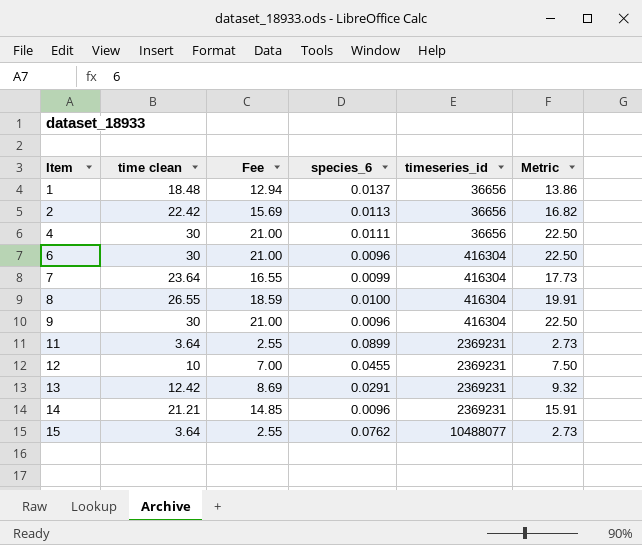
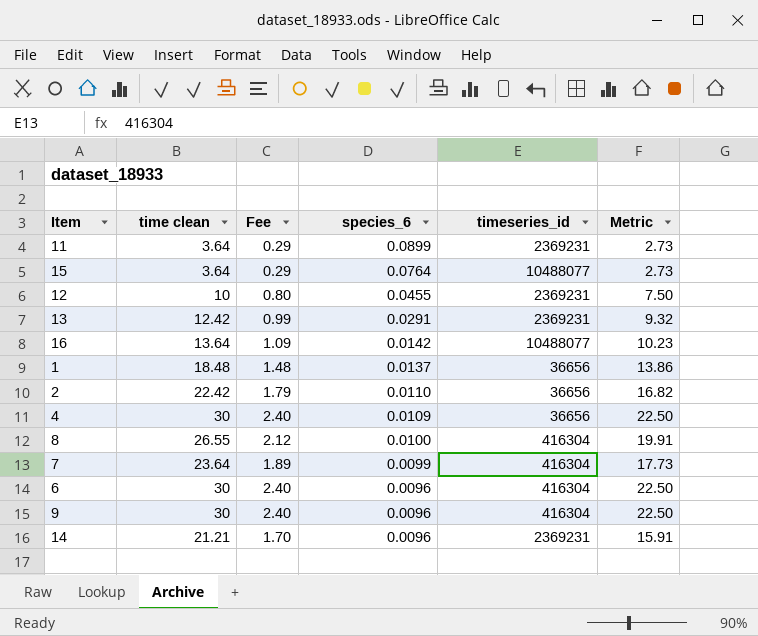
row order: Item ascending -> species_6 descending
column Fee | formula: [time clean] * 0.7 -> [time clean] * 0.08
15 | species_6: 0.0762 -> 0.0764
row 16: none -> 13.64 | 1.09 | 0.0142 | 10488077 | 10.23
2 | species_6: 0.0113 -> 0.0110
4 | species_6: 0.0111 -> 0.0109

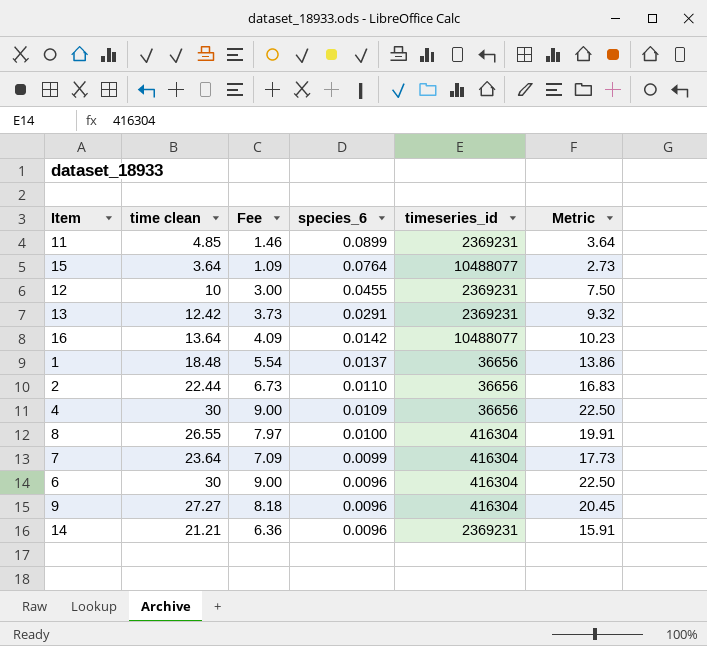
column Fee | formula: [time clean] * 0.08 -> [time clean] * 0.3
11 | time clean: 3.64 -> 4.85
11 | Metric: 2.73 -> 3.64
2 | time clean: 22.42 -> 22.44
2 | Metric: 16.82 -> 16.83
9 | time clean: 30 -> 27.27
9 | Metric: 22.50 -> 20.45

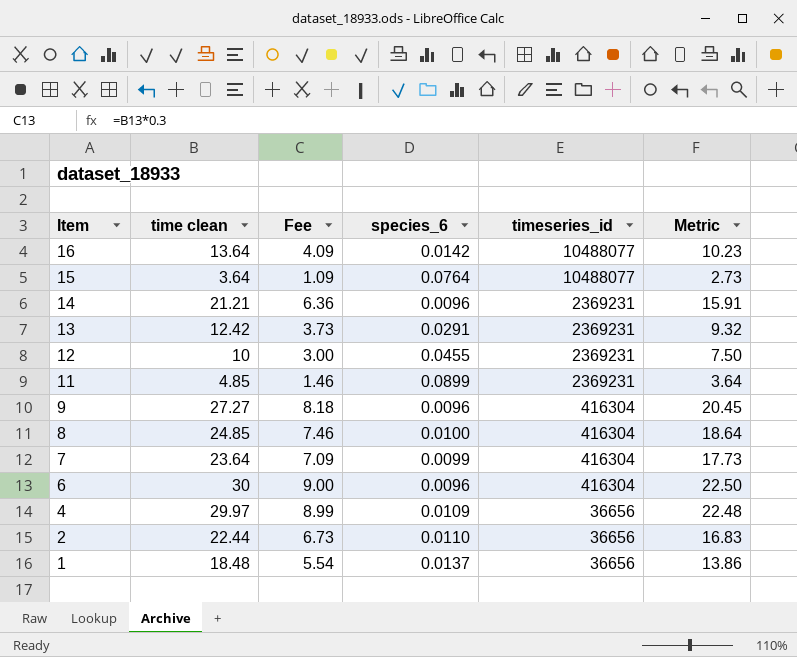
row order: species_6 descending -> Item descending
8 | time clean: 26.55 -> 24.85
8 | Fee: 7.97 -> 7.46
8 | Metric: 19.91 -> 18.64
4 | time clean: 30 -> 29.97
4 | Fee: 9.00 -> 8.99
4 | Metric: 22.50 -> 22.48

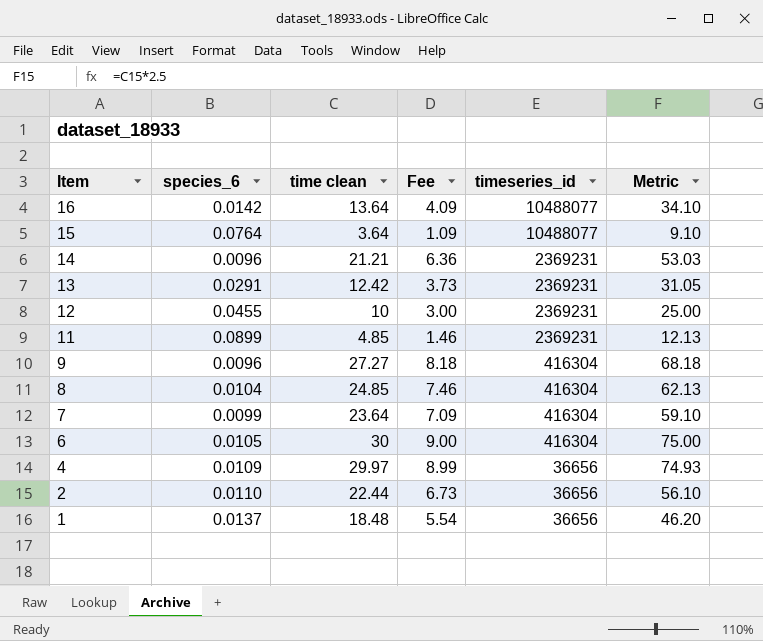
column species_6 | position: 4 -> 2
column Metric | formula: [time clean] * 0.75 -> [time clean] * 2.5
8 | species_6: 0.0100 -> 0.0104
6 | species_6: 0.0096 -> 0.0105

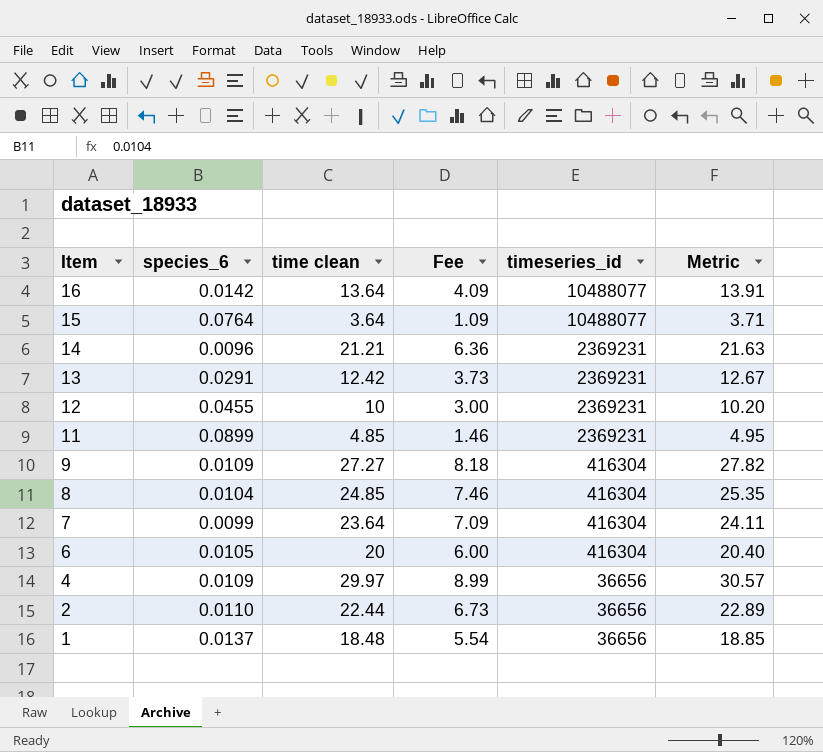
column Metric | formula: [time clean] * 2.5 -> [time clean] * 1.02
9 | species_6: 0.0096 -> 0.0109
6 | time clean: 30 -> 20
6 | Fee: 9.00 -> 6.00

